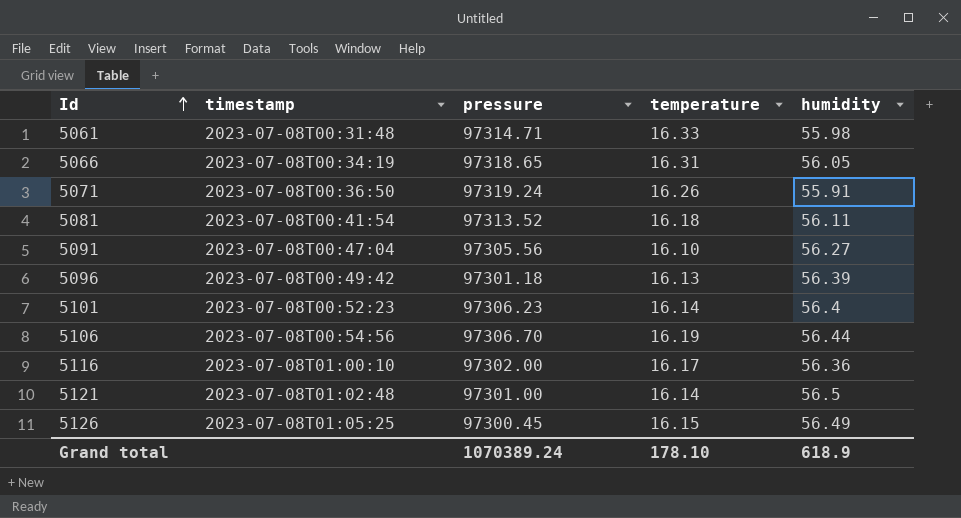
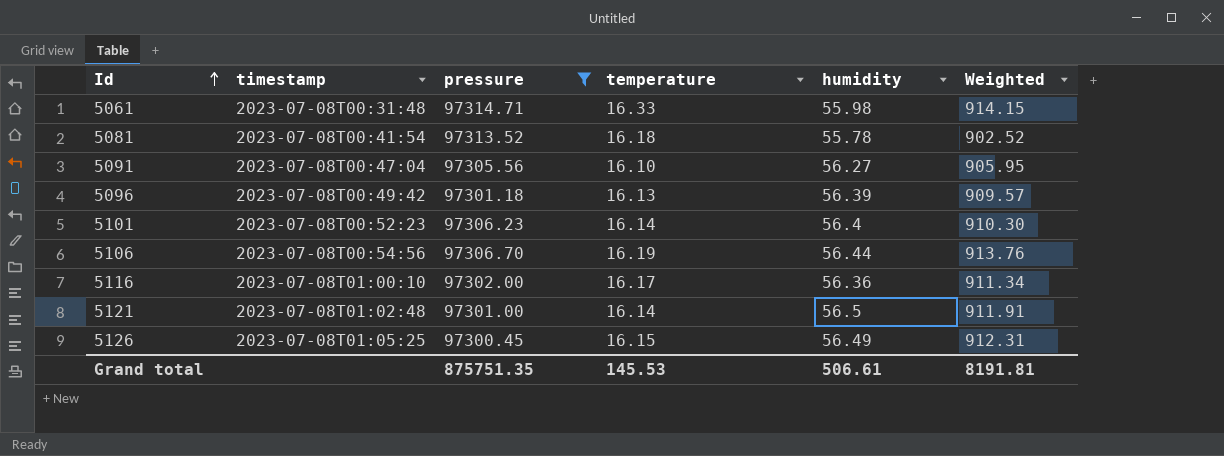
filter: none -> pressure <= 97314.71
column Weighted | formula: none -> [temperature] * [humidity]
5081 | humidity: 56.11 -> 55.78
Grand total | pressure: 1070389.24 -> 875751.35
Grand total | temperature: 178.10 -> 145.53
Grand total | humidity: 618.9 -> 506.61

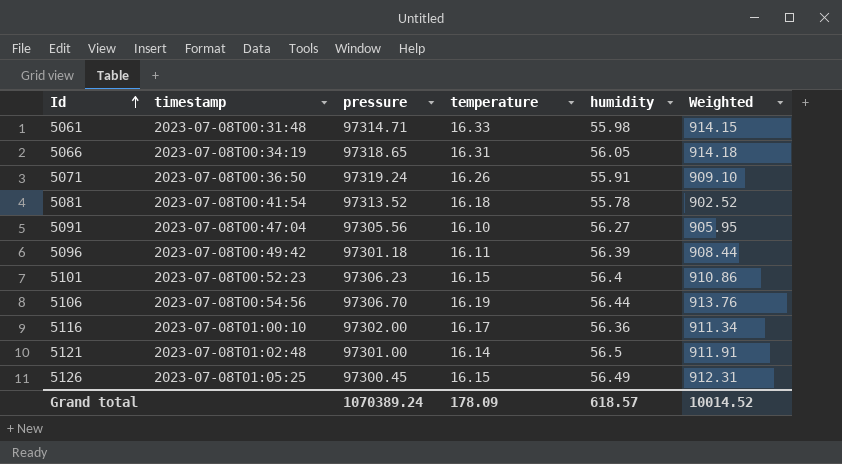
filter: pressure <= 97314.71 -> none
5096 | temperature: 16.13 -> 16.11
5096 | Weighted: 909.57 -> 908.44
5101 | temperature: 16.14 -> 16.15
5101 | Weighted: 910.30 -> 910.86
Grand total | pressure: 875751.35 -> 1070389.24
Grand total | temperature: 145.53 -> 178.09
Grand total | humidity: 506.61 -> 618.57
Grand total | Weighted: 8191.81 -> 10014.52

